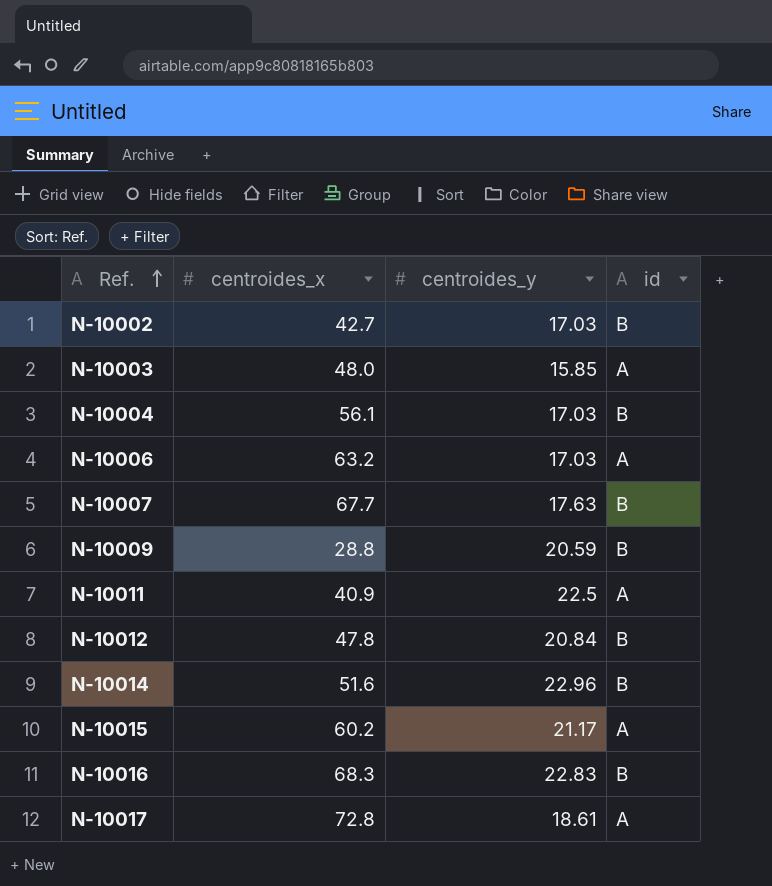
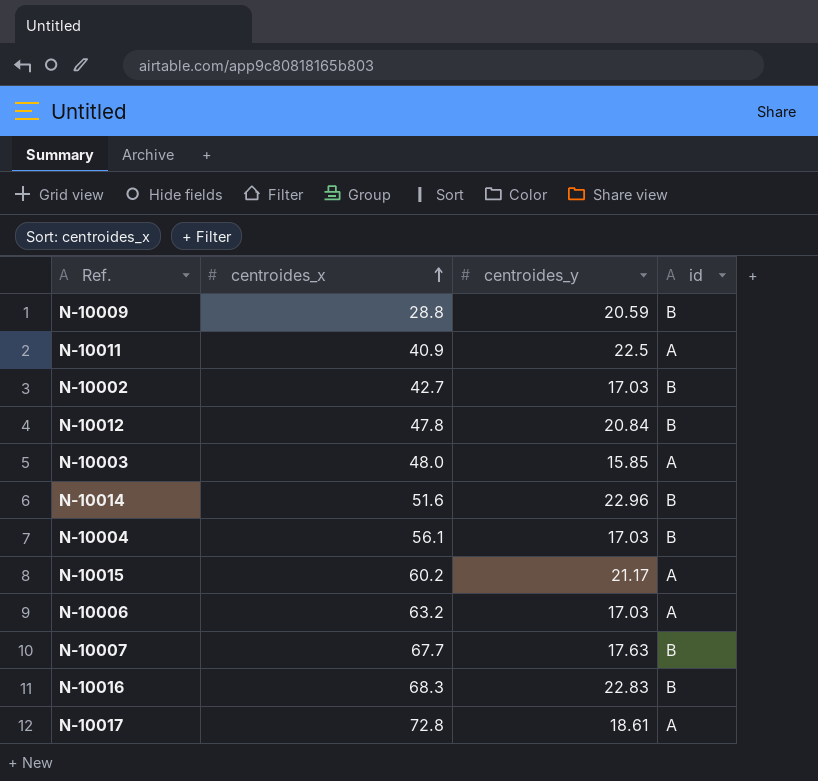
row order: Ref. ascending -> centroides_x ascending

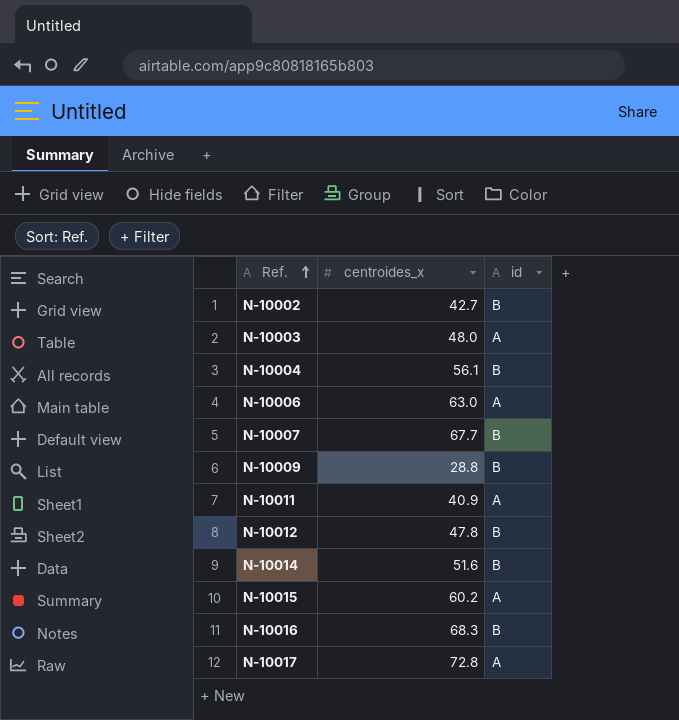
row order: centroides_x ascending -> Ref. ascending
column centroides_y | position: 3 -> none
N-10006 | centroides_x: 63.2 -> 63.0

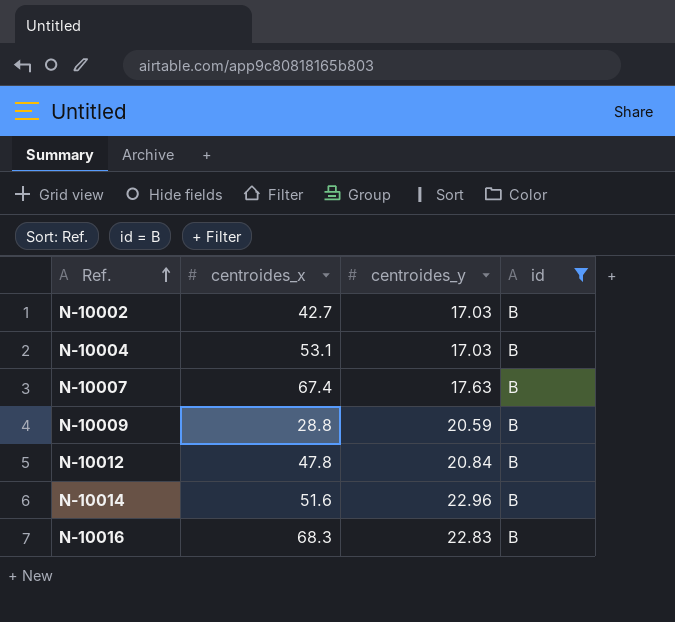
filter: none -> id = B
column centroides_y | position: none -> 3
N-10004 | centroides_x: 56.1 -> 53.1
N-10007 | centroides_x: 67.7 -> 67.4

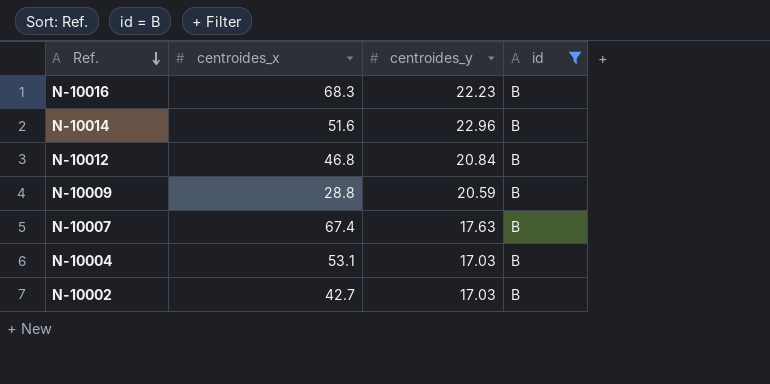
row order: Ref. ascending -> Ref. descending
N-10016 | centroides_y: 22.83 -> 22.23
N-10012 | centroides_x: 47.8 -> 46.8

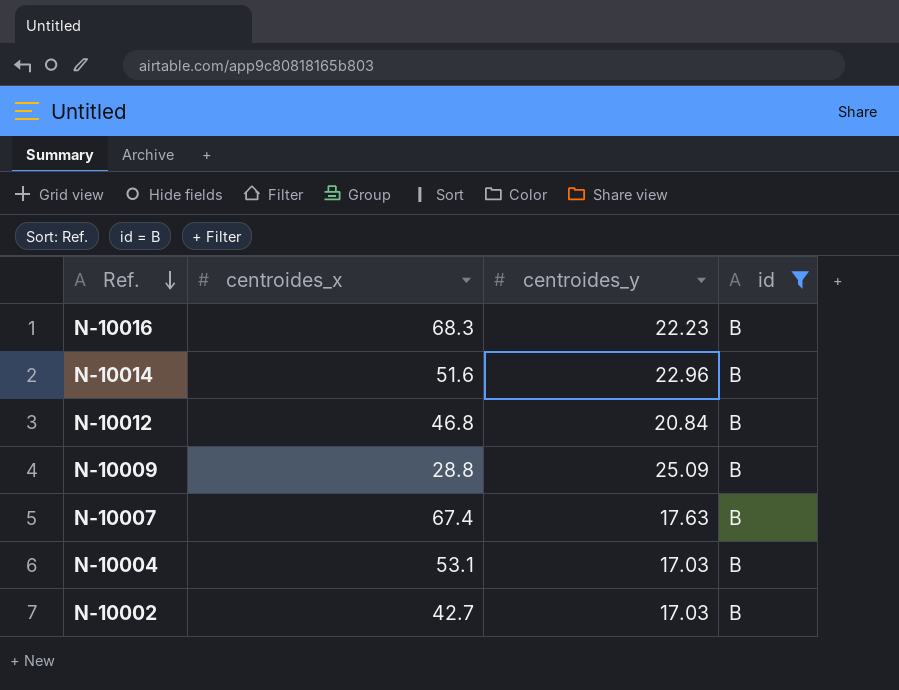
N-10009 | centroides_y: 20.59 -> 25.09

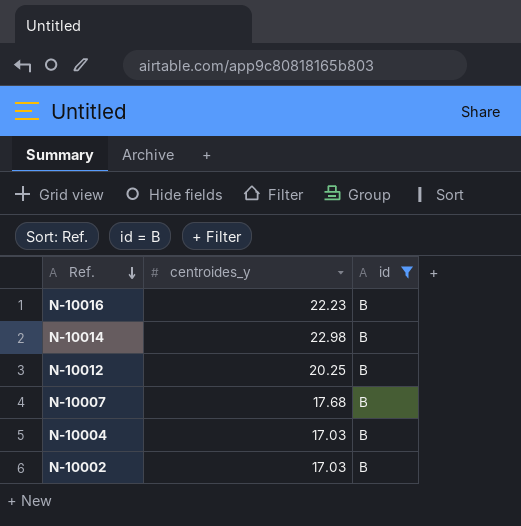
column centroides_x | position: 2 -> none
row N-10009: 28.8 | 25.09 | B -> none
N-10014 | centroides_y: 22.96 -> 22.98
N-10012 | centroides_y: 20.84 -> 20.25
N-10007 | centroides_y: 17.63 -> 17.68

